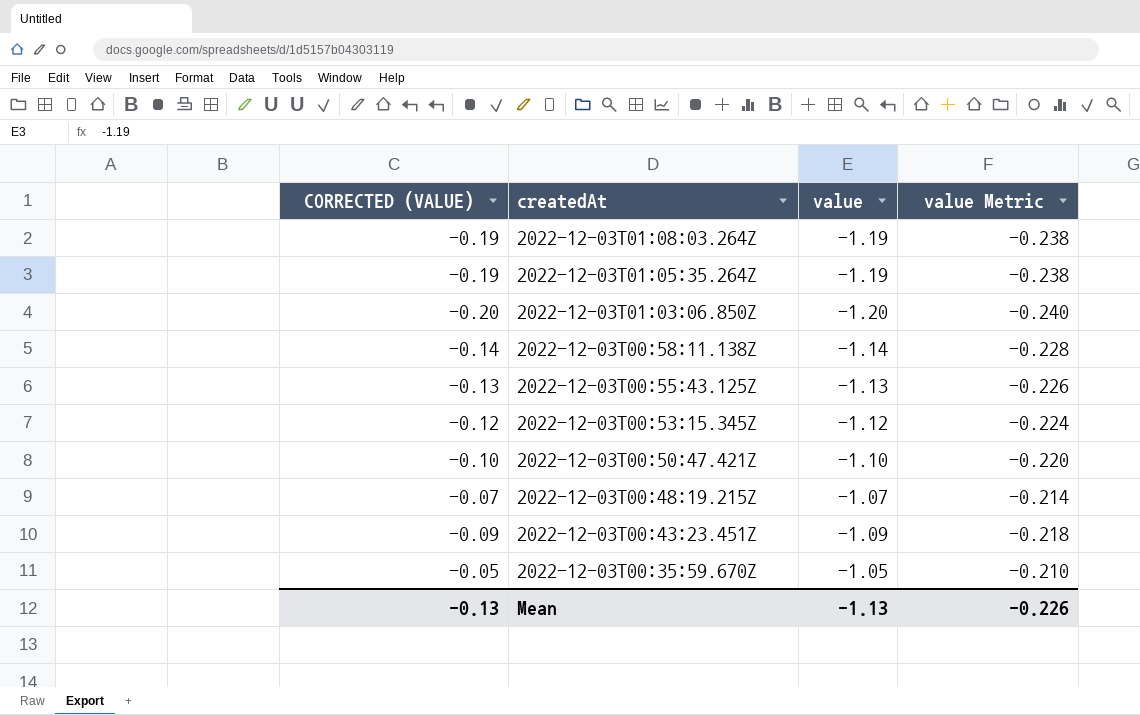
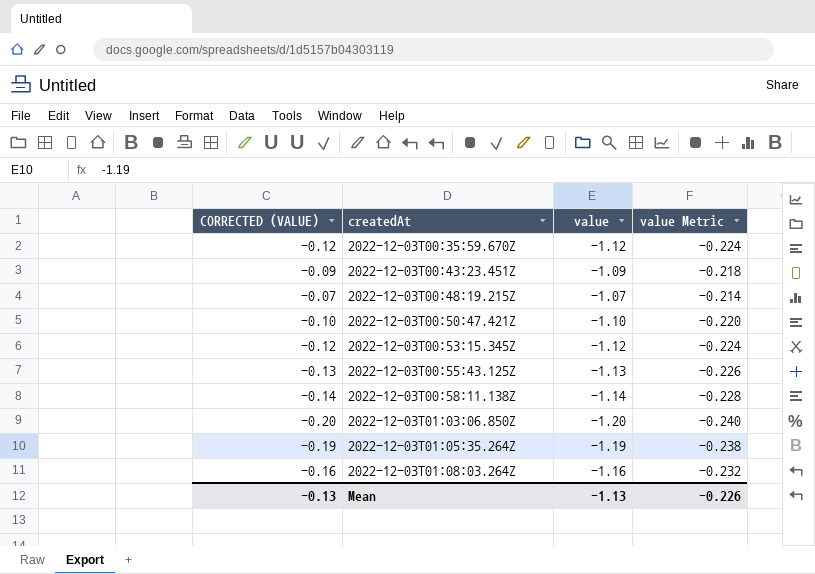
row order: createdAt descending -> createdAt ascending
2022-12-03T00:35:59.670Z | CORRECTED (VALUE): -0.05 -> -0.12
2022-12-03T00:35:59.670Z | value: -1.05 -> -1.12
2022-12-03T00:35:59.670Z | value Metric: -0.210 -> -0.224
2022-12-03T01:08:03.264Z | CORRECTED (VALUE): -0.19 -> -0.16
2022-12-03T01:08:03.264Z | value: -1.19 -> -1.16
2022-12-03T01:08:03.264Z | value Metric: -0.238 -> -0.232

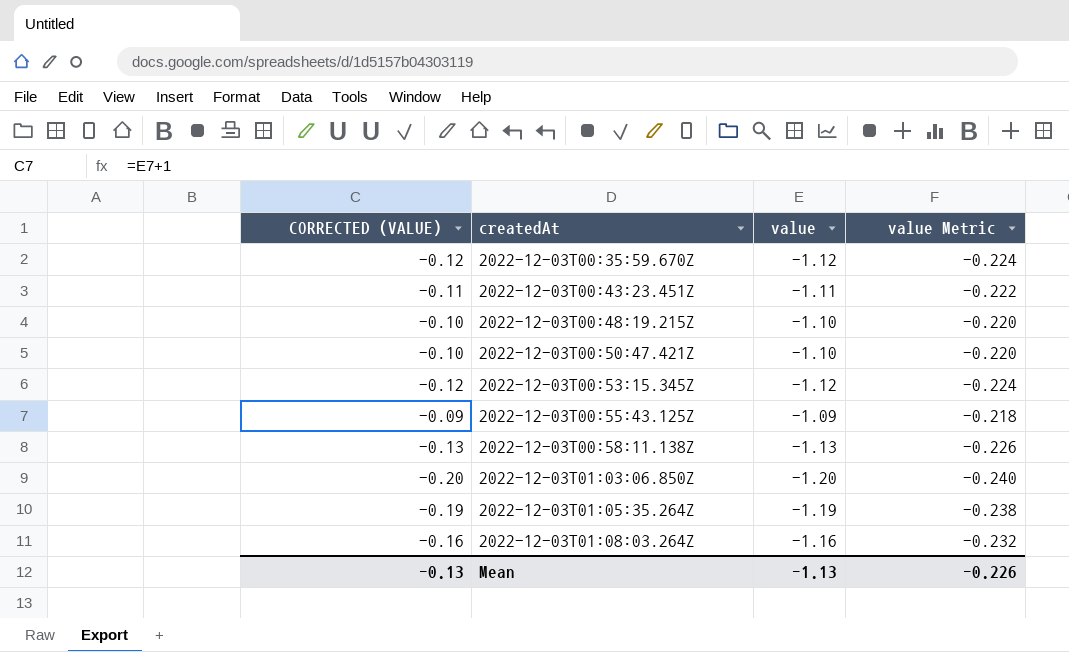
2022-12-03T00:43:23.451Z | CORRECTED (VALUE): -0.09 -> -0.11
2022-12-03T00:43:23.451Z | value: -1.09 -> -1.11
2022-12-03T00:43:23.451Z | value Metric: -0.218 -> -0.222
2022-12-03T00:48:19.215Z | CORRECTED (VALUE): -0.07 -> -0.10
2022-12-03T00:48:19.215Z | value: -1.07 -> -1.10
2022-12-03T00:48:19.215Z | value Metric: -0.214 -> -0.220
2022-12-03T00:55:43.125Z | CORRECTED (VALUE): -0.13 -> -0.09
2022-12-03T00:55:43.125Z | value: -1.13 -> -1.09
2022-12-03T00:55:43.125Z | value Metric: -0.226 -> -0.218
2022-12-03T00:58:11.138Z | CORRECTED (VALUE): -0.14 -> -0.13
2022-12-03T00:58:11.138Z | value: -1.14 -> -1.13
2022-12-03T00:58:11.138Z | value Metric: -0.228 -> -0.226

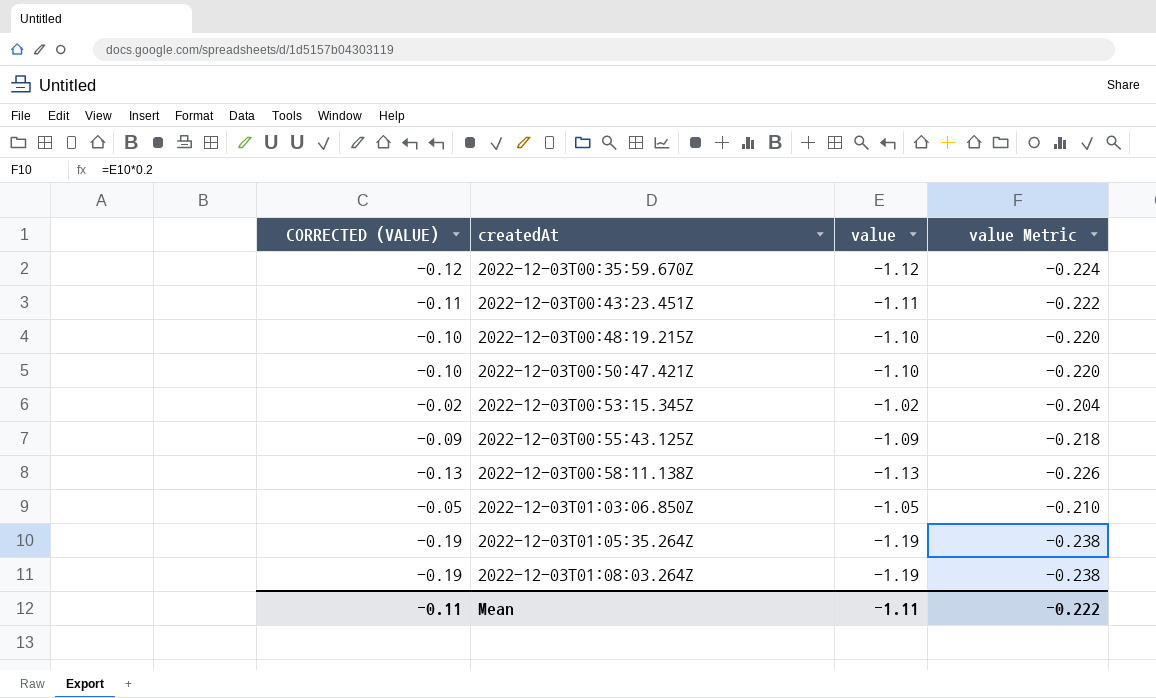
2022-12-03T00:53:15.345Z | CORRECTED (VALUE): -0.12 -> -0.02
2022-12-03T00:53:15.345Z | value: -1.12 -> -1.02
2022-12-03T00:53:15.345Z | value Metric: -0.224 -> -0.204
2022-12-03T01:03:06.850Z | CORRECTED (VALUE): -0.20 -> -0.05
2022-12-03T01:03:06.850Z | value: -1.20 -> -1.05
2022-12-03T01:03:06.850Z | value Metric: -0.240 -> -0.210
2022-12-03T01:08:03.264Z | CORRECTED (VALUE): -0.16 -> -0.19
2022-12-03T01:08:03.264Z | value: -1.16 -> -1.19
2022-12-03T01:08:03.264Z | value Metric: -0.232 -> -0.238
Mean | CORRECTED (VALUE): -0.13 -> -0.11
Mean | value: -1.13 -> -1.11
Mean | value Metric: -0.226 -> -0.222

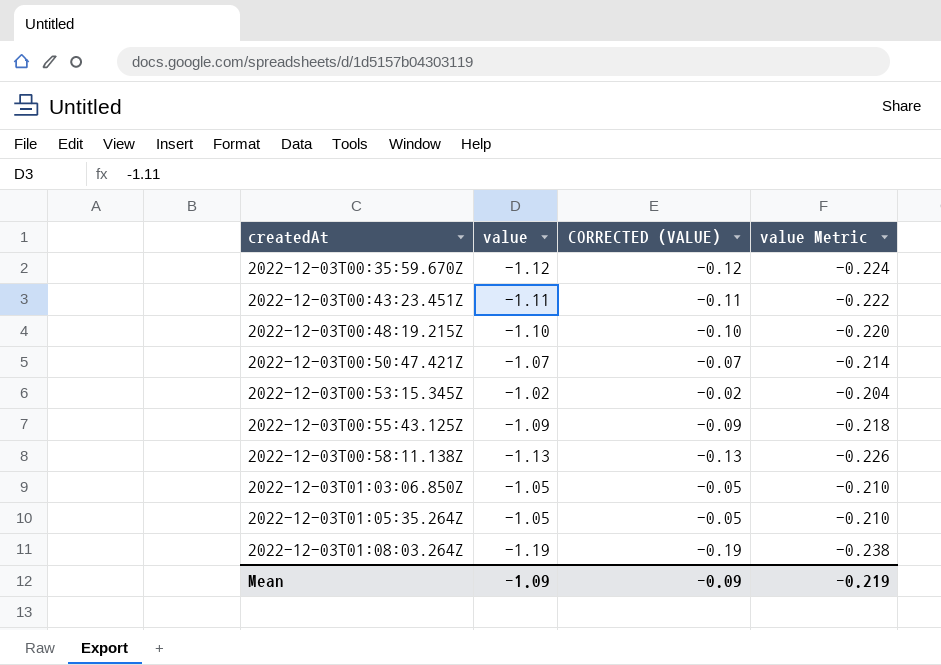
column CORRECTED (VALUE) | position: 1 -> 3
2022-12-03T00:50:47.421Z | value: -1.10 -> -1.07
2022-12-03T00:50:47.421Z | CORRECTED (VALUE): -0.10 -> -0.07
2022-12-03T00:50:47.421Z | value Metric: -0.220 -> -0.214
2022-12-03T01:05:35.264Z | value: -1.19 -> -1.05
2022-12-03T01:05:35.264Z | CORRECTED (VALUE): -0.19 -> -0.05
2022-12-03T01:05:35.264Z | value Metric: -0.238 -> -0.210
Mean | value: -1.11 -> -1.09
Mean | CORRECTED (VALUE): -0.11 -> -0.09
Mean | value Metric: -0.222 -> -0.219

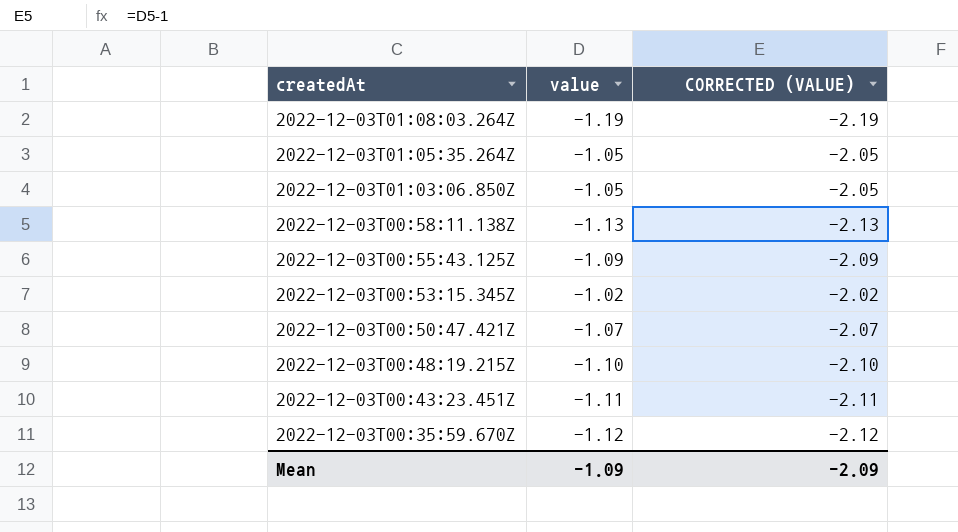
row order: createdAt ascending -> createdAt descending
column value Metric | formula: [value] * 0.2 -> none
column CORRECTED (VALUE) | formula: [value] + 1 -> [value] - 1
Mean | CORRECTED (VALUE): -0.09 -> -2.09

